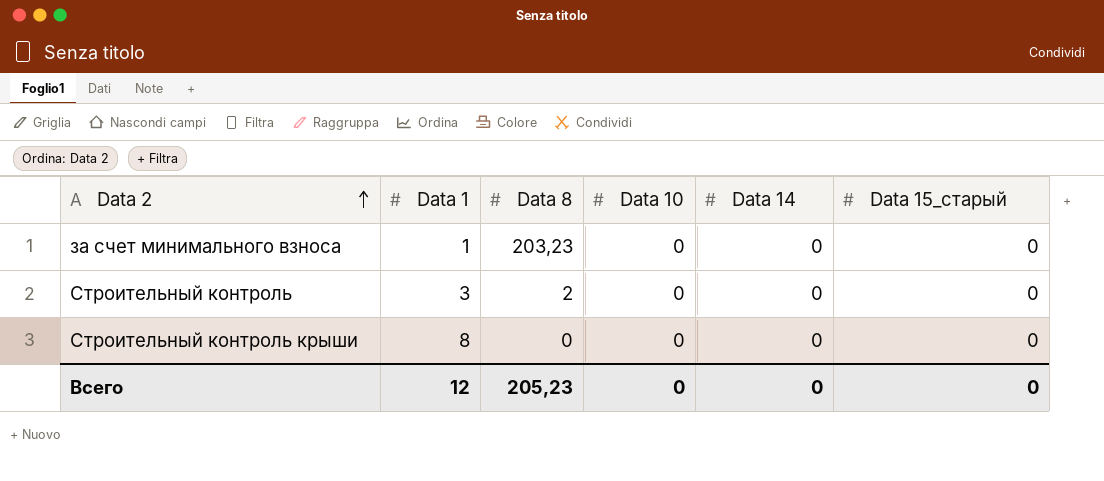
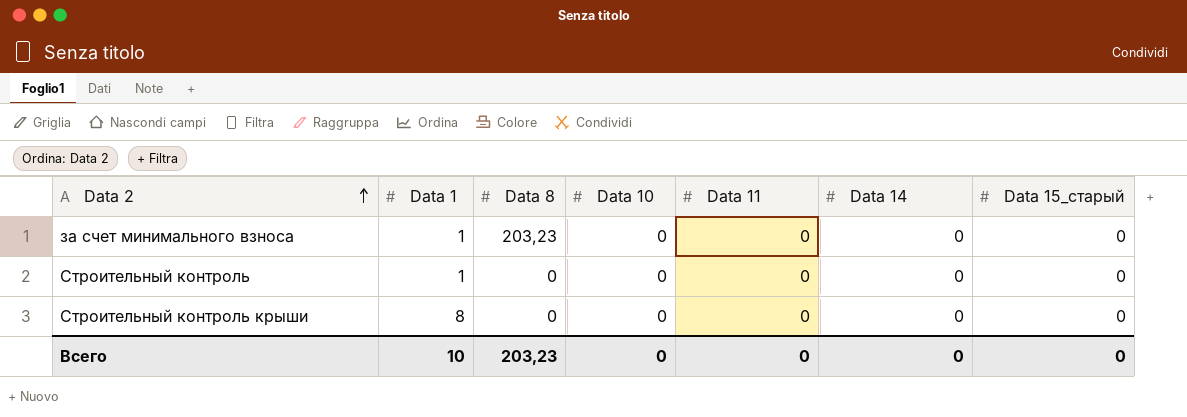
column Data 11 | position: none -> 5
Строительный контроль | Data 1: 3 -> 1
Строительный контроль | Data 8: 2 -> 0
Всего | Data 1: 12 -> 10
Всего | Data 8: 205,23 -> 203,23

